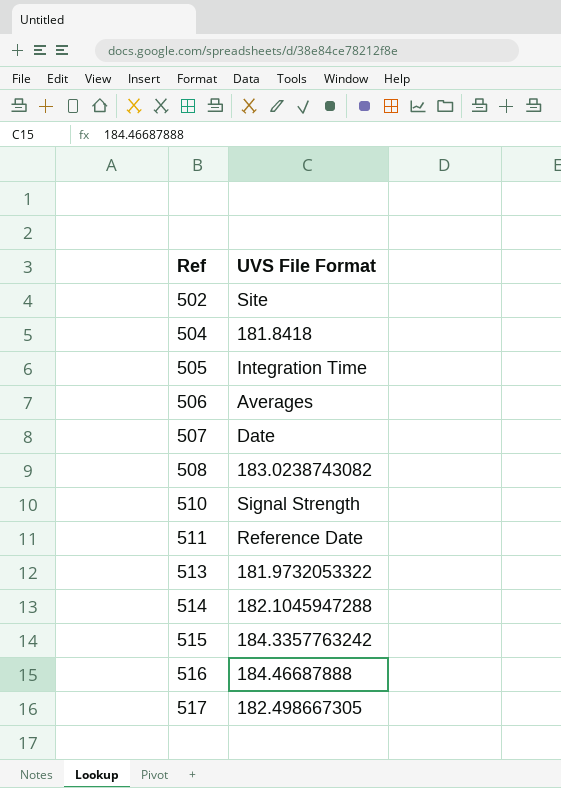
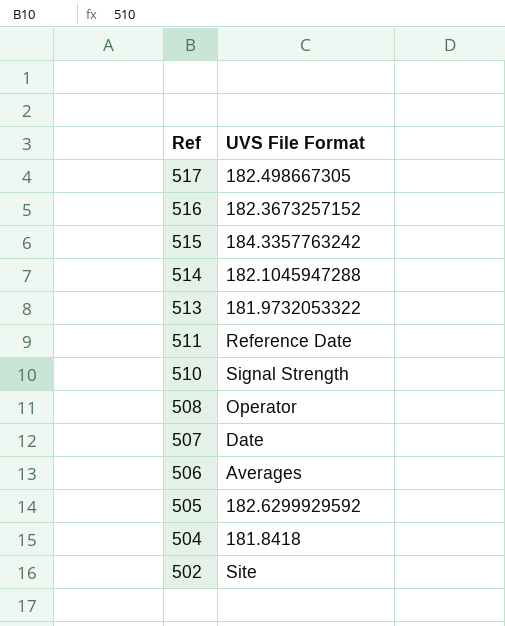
row order: Ref ascending -> Ref descending
516 | UVS File Format: 184.46687888 -> 182.3673257152
508 | UVS File Format: 183.0238743082 -> Operator
505 | UVS File Format: Integration Time -> 182.6299929592

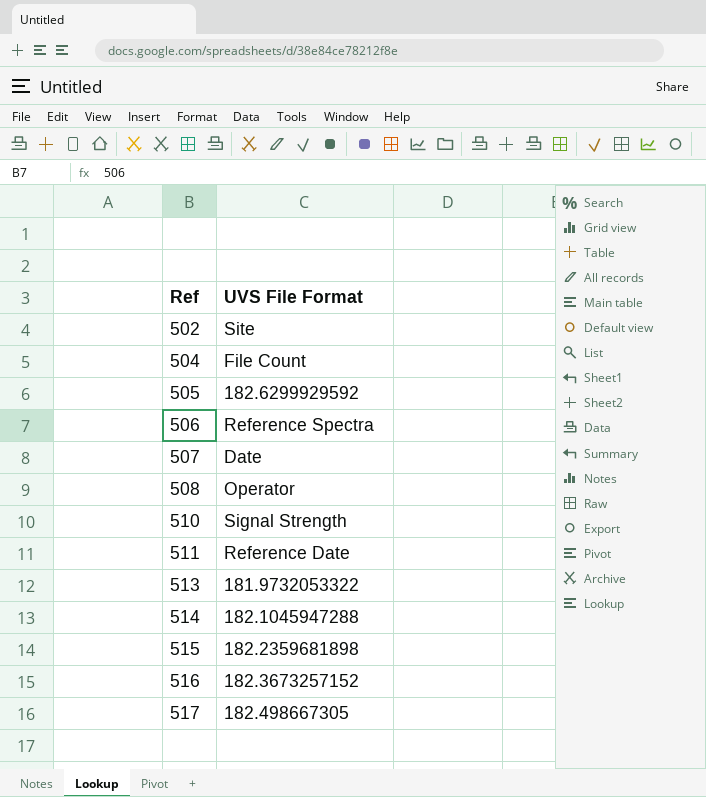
row order: Ref descending -> Ref ascending
504 | UVS File Format: 181.8418 -> File Count
506 | UVS File Format: Averages -> Reference Spectra
515 | UVS File Format: 184.3357763242 -> 182.2359681898

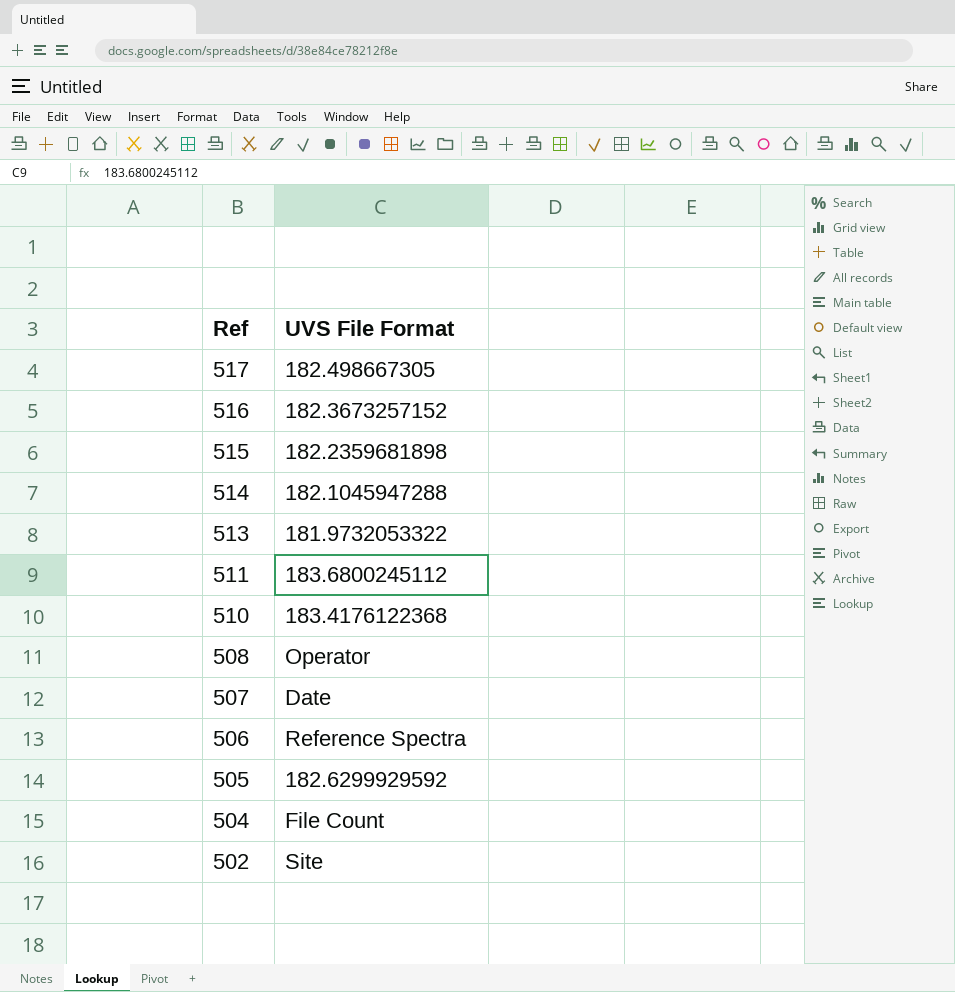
row order: Ref ascending -> Ref descending
511 | UVS File Format: Reference Date -> 183.6800245112
510 | UVS File Format: Signal Strength -> 183.4176122368

